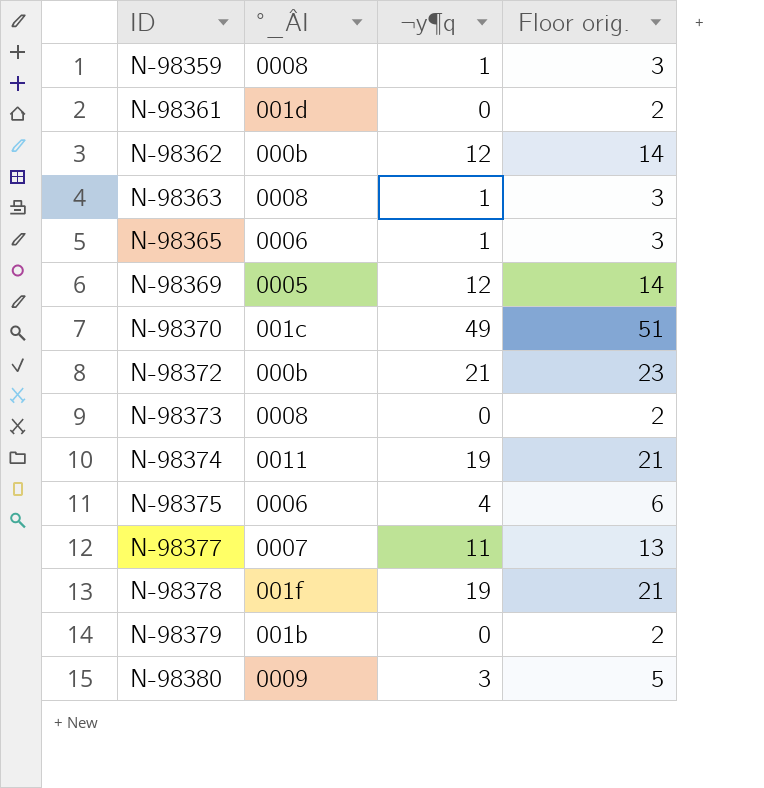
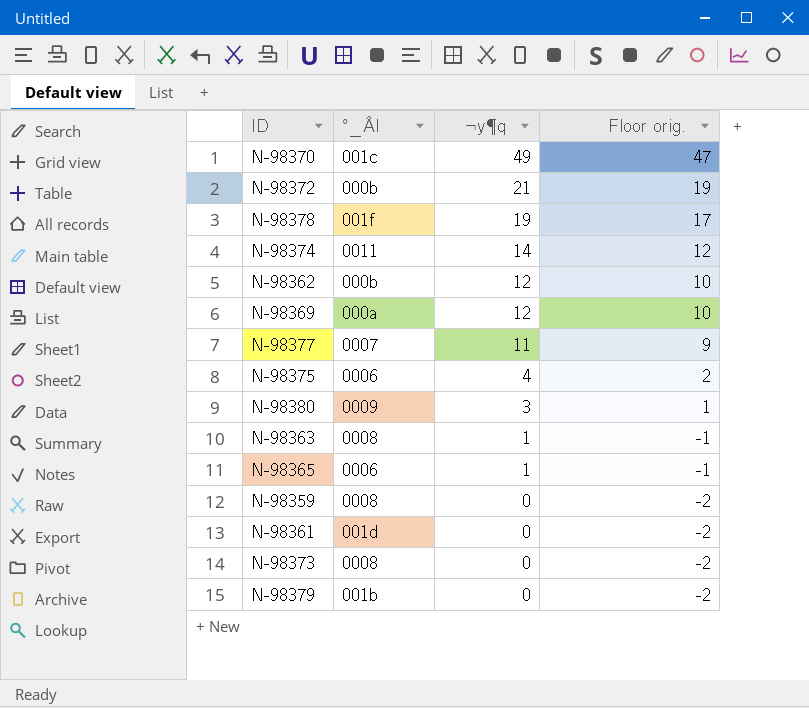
row order: ID ascending -> ¬y¶q descending
column Floor orig. | formula: [¬y¶q] + 2 -> [¬y¶q] - 2
N-98374 | ¬y¶q: 19 -> 14
N-98369 | °_ÂI: 0005 -> 000a
N-98359 | ¬y¶q: 1 -> 0

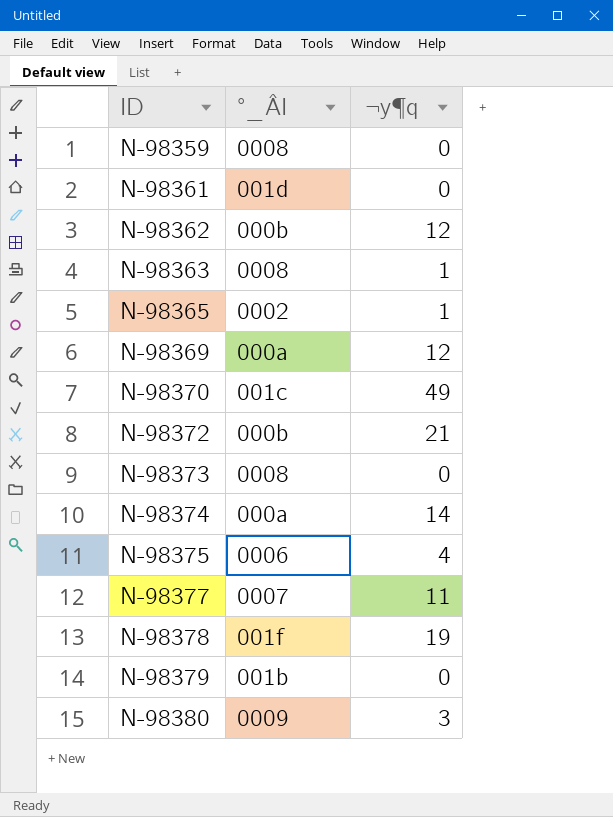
row order: ¬y¶q descending -> ID ascending
column Floor orig. | formula: [¬y¶q] - 2 -> none
N-98365 | °_ÂI: 0006 -> 0002
N-98374 | °_ÂI: 0011 -> 000a

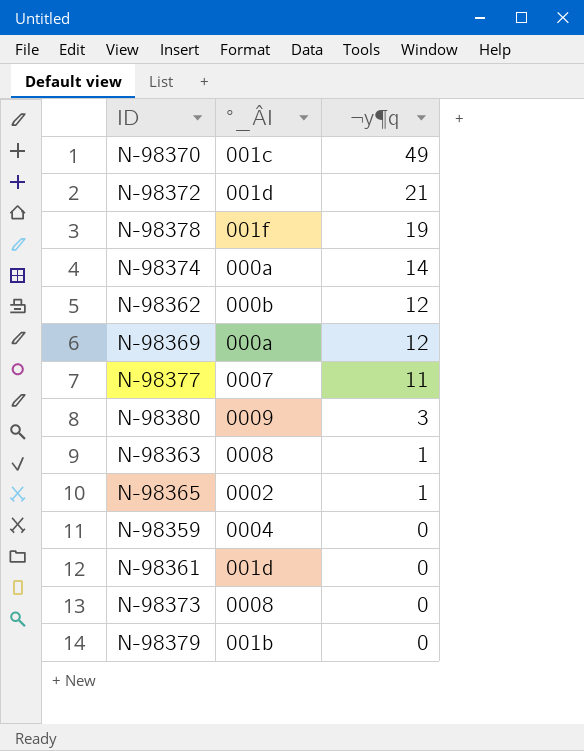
row order: ID ascending -> ¬y¶q descending
row N-98375: 0006 | 4 -> none
N-98372 | °_ÂI: 000b -> 001d
N-98359 | °_ÂI: 0008 -> 0004

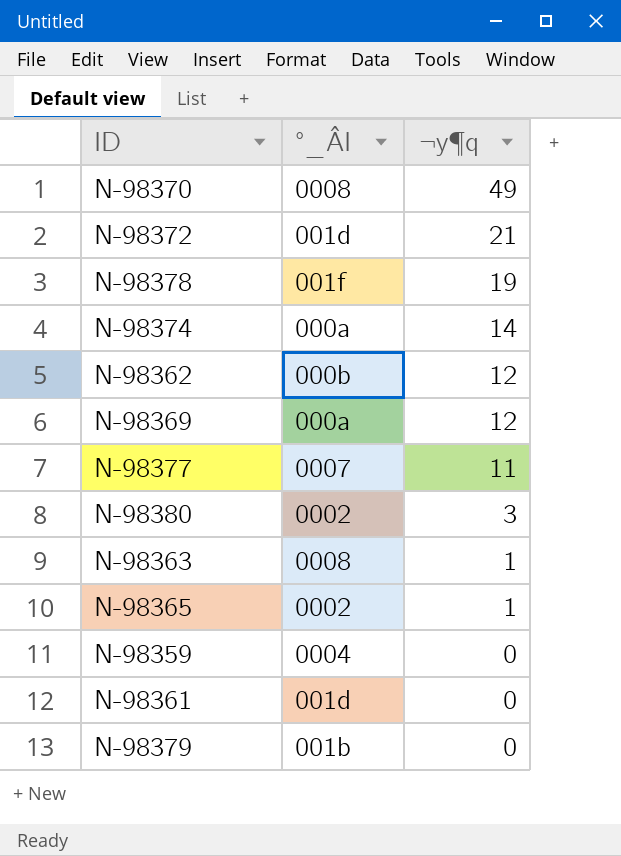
row N-98373: 0008 | 0 -> none
N-98370 | °_ÂI: 001c -> 0008
N-98380 | °_ÂI: 0009 -> 0002

